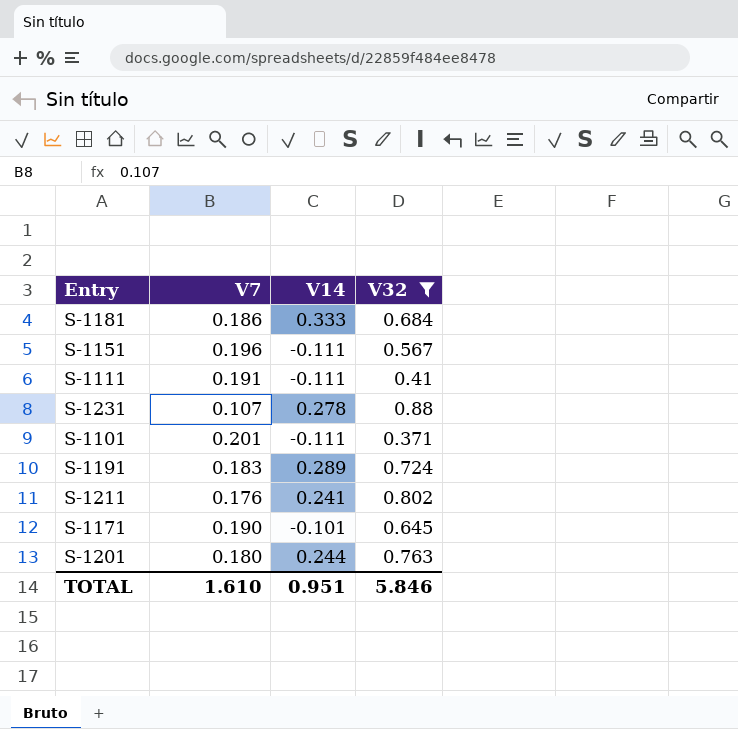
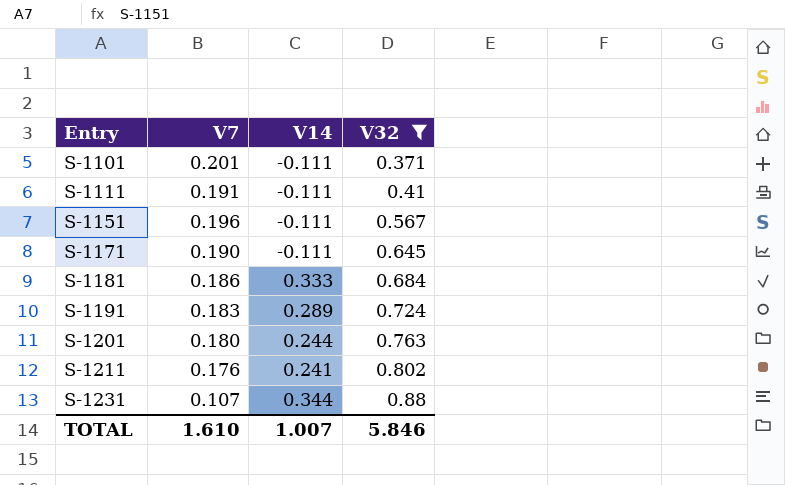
row order: none -> Entry ascending
S-1171 | V14: -0.101 -> -0.111
S-1231 | V14: 0.278 -> 0.344
TOTAL | V14: 0.951 -> 1.007

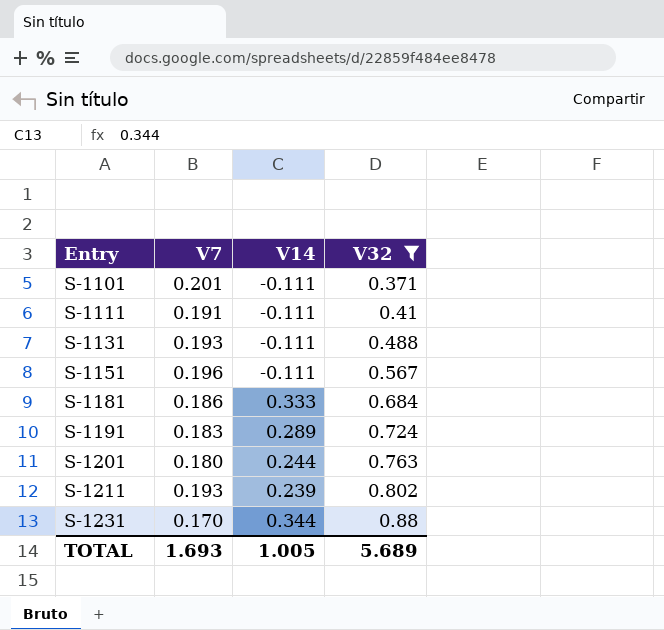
row S-1171: 0.190 | -0.111 | 0.645 -> none
row S-1131: none -> 0.193 | -0.111 | 0.488
S-1211 | V7: 0.176 -> 0.193
S-1211 | V14: 0.241 -> 0.239
S-1231 | V7: 0.107 -> 0.170
TOTAL | V7: 1.610 -> 1.693
TOTAL | V14: 1.007 -> 1.005
TOTAL | V32: 5.846 -> 5.689

